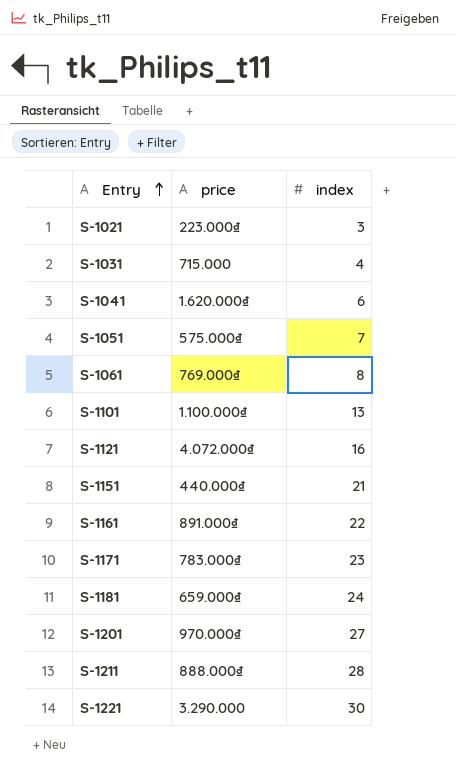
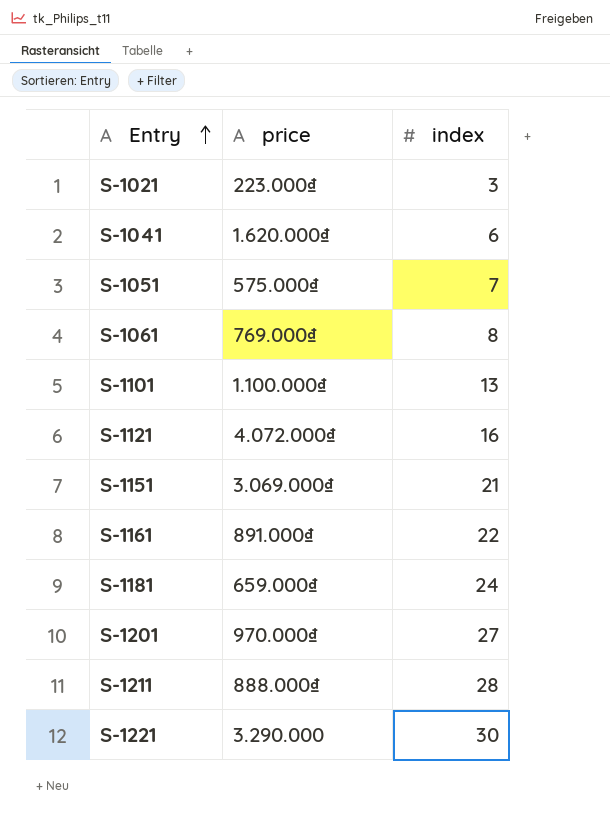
row S-1031: 715.000 | 4 -> none
row S-1171: 783.000₫ | 23 -> none
S-1151 | price: 440.000₫ -> 3.069.000₫

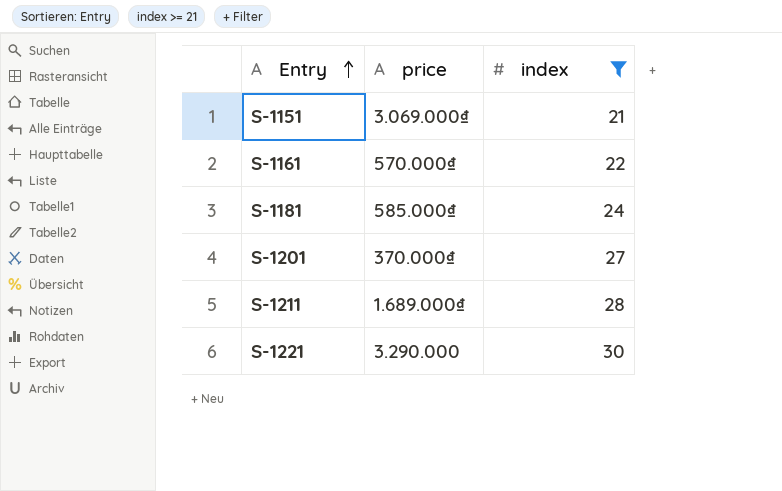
filter: none -> index >= 21
S-1161 | price: 891.000₫ -> 570.000₫
S-1181 | price: 659.000₫ -> 585.000₫
S-1201 | price: 970.000₫ -> 370.000₫
S-1211 | price: 888.000₫ -> 1.689.000₫

